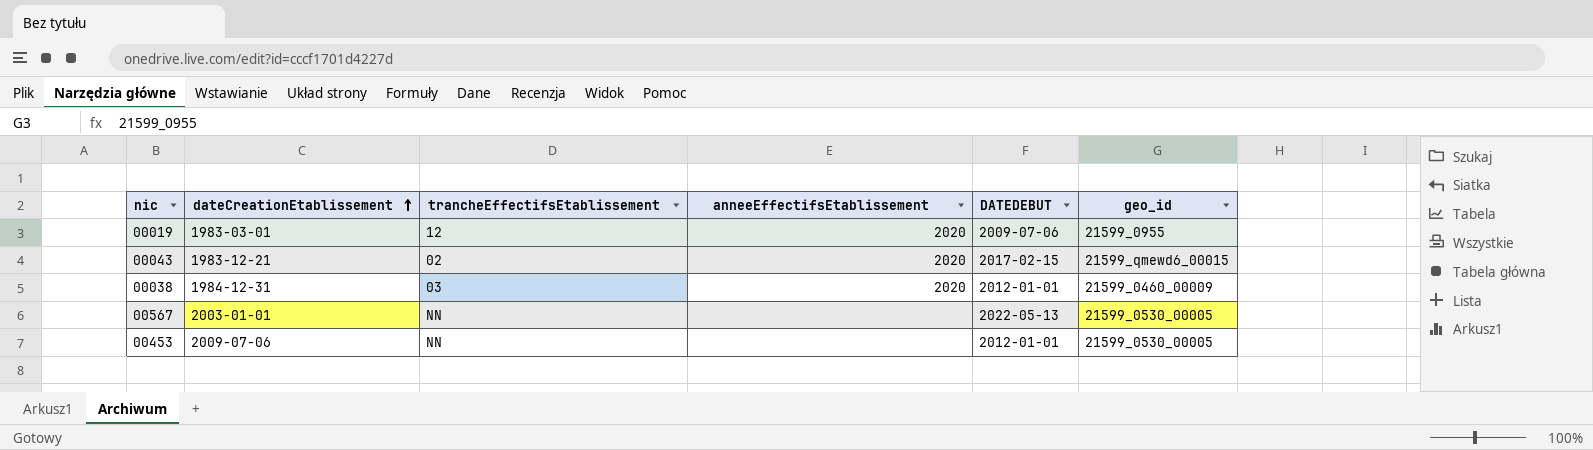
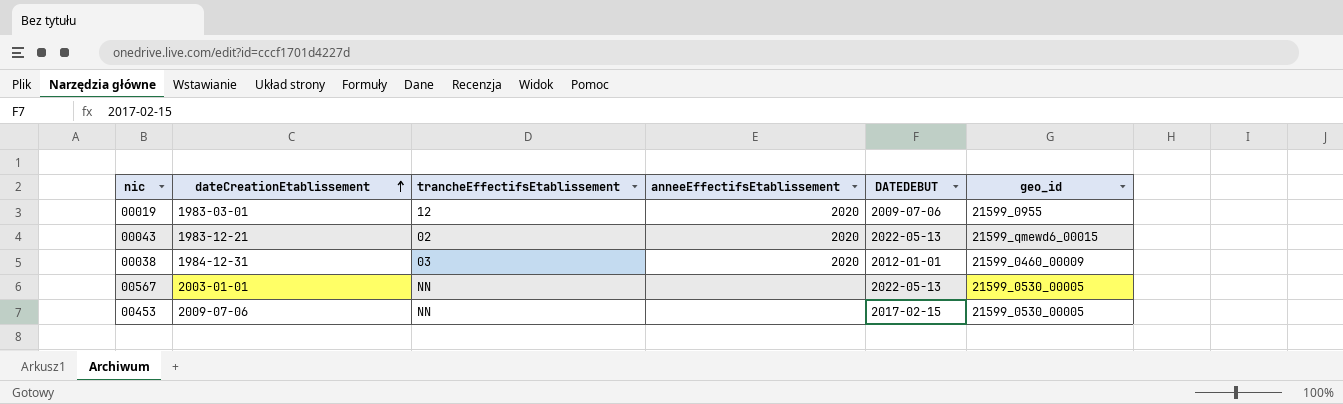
00043 | DATEDEBUT: 2017-02-15 -> 2022-05-13
00453 | DATEDEBUT: 2012-01-01 -> 2017-02-15

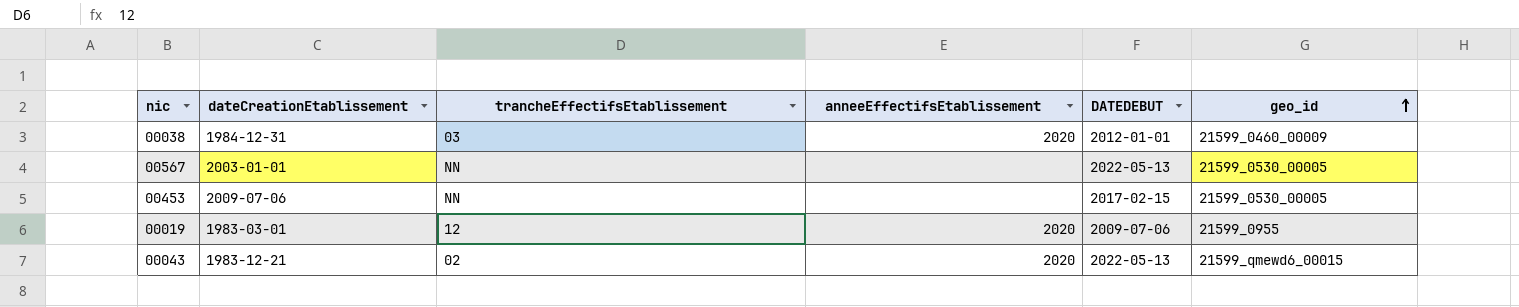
row order: dateCreationEtablissement ascending -> geo_id ascending

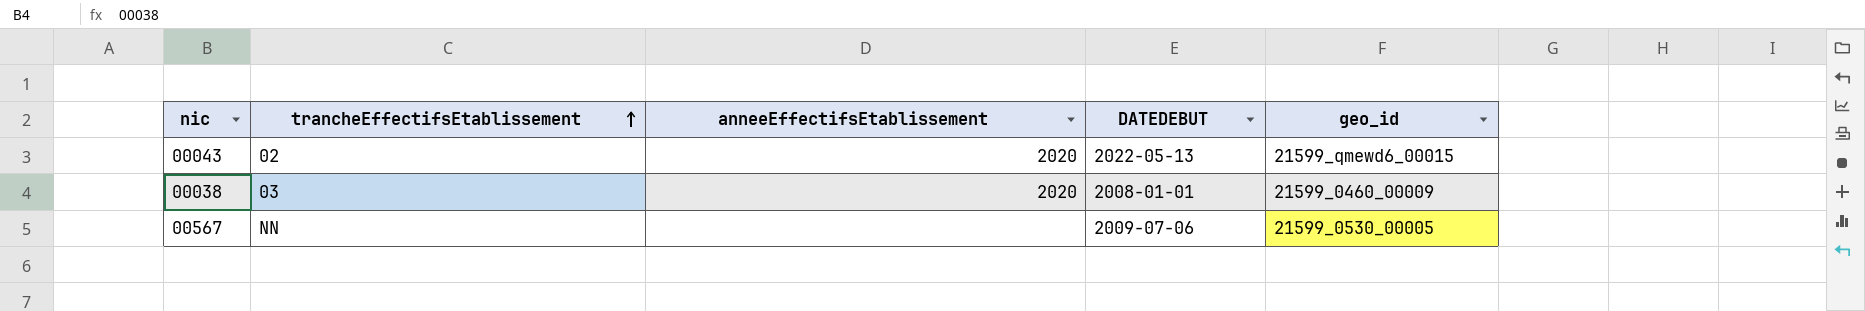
row order: geo_id ascending -> trancheEffectifsEtablissement ascending
column dateCreationEtablissement | position: 2 -> none
row 00453: 2009-07-06 | NN | none | 2017-02-15 | 21599_0530_00005 -> none
row 00019: 1983-03-01 | 12 | 2020 | 2009-07-06 | 21599_0955 -> none
00038 | DATEDEBUT: 2012-01-01 -> 2008-01-01
00567 | DATEDEBUT: 2022-05-13 -> 2009-07-06

